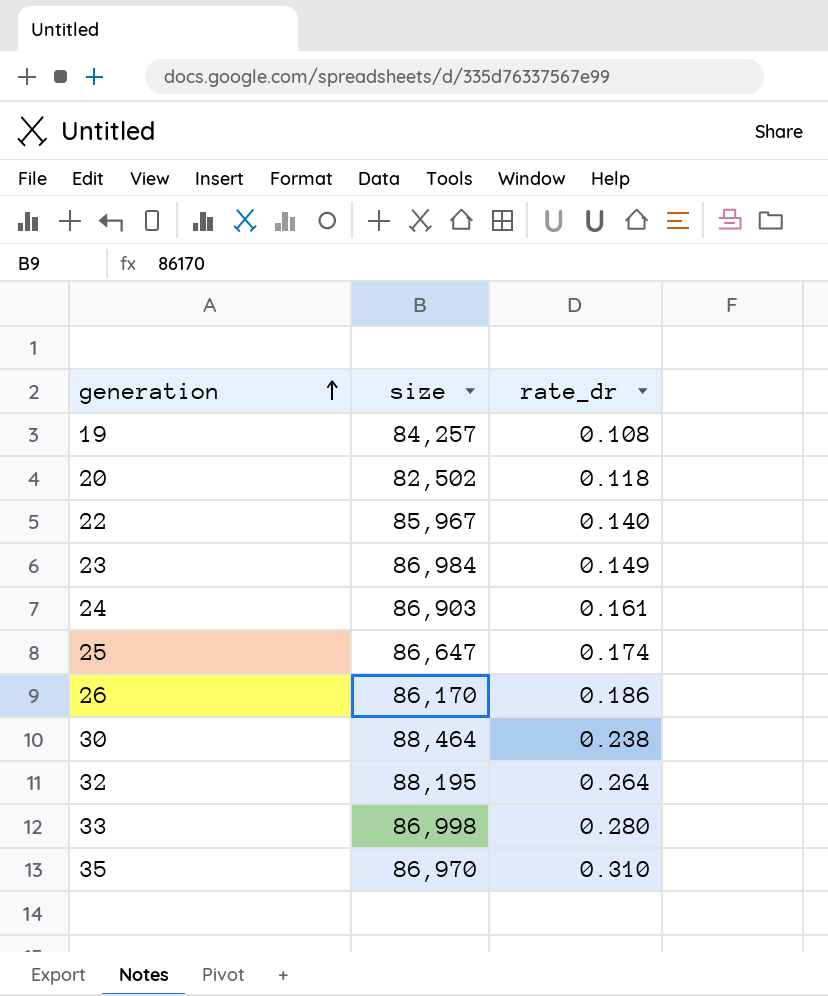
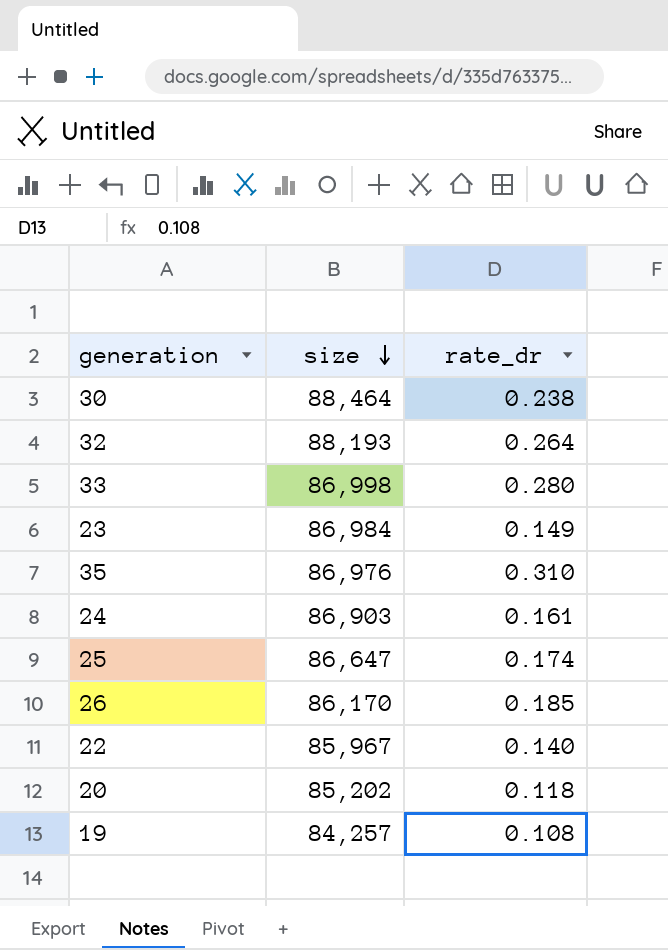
row order: generation ascending -> size descending
32 | size: 88,195 -> 88,193
35 | size: 86,970 -> 86,976
26 | rate_dr: 0.186 -> 0.185
20 | size: 82,502 -> 85,202

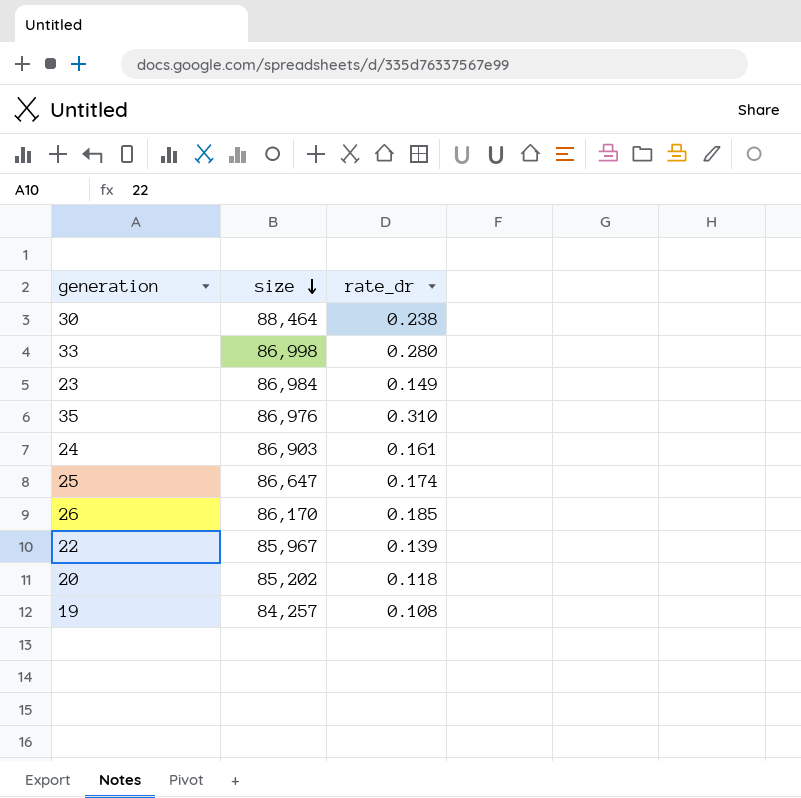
row 32: 88,193 | 0.264 -> none
22 | rate_dr: 0.140 -> 0.139

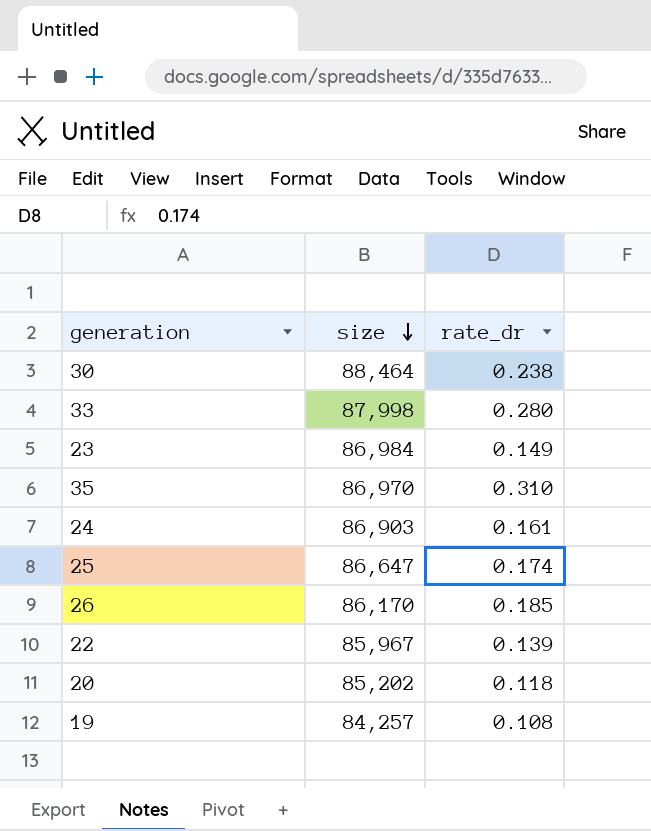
33 | size: 86,998 -> 87,998
35 | size: 86,976 -> 86,970

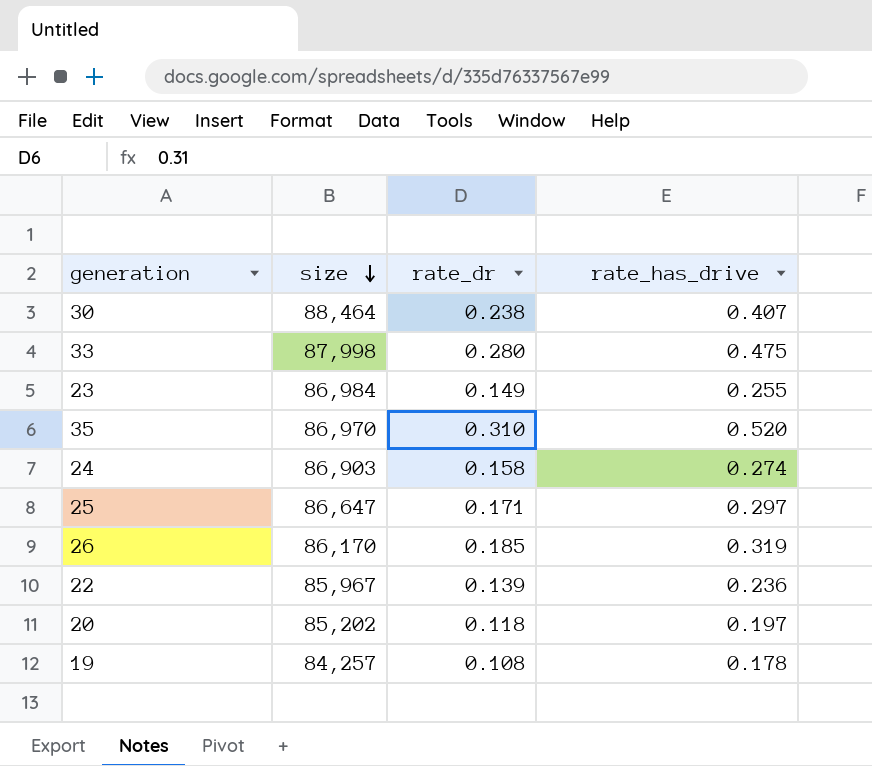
column rate_has_drive | position: none -> 4
24 | rate_dr: 0.161 -> 0.158
25 | rate_dr: 0.174 -> 0.171

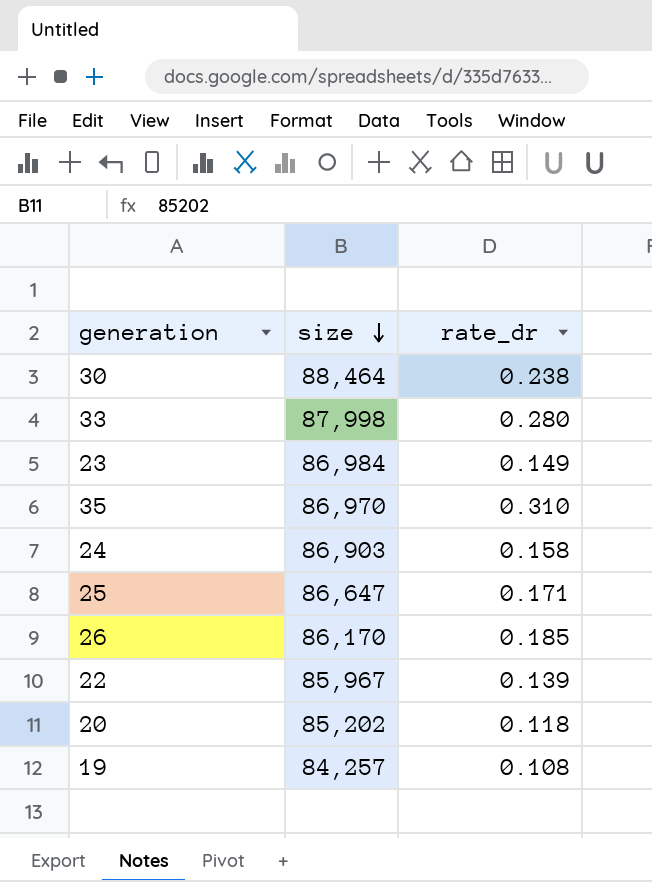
column rate_has_drive | position: 4 -> none

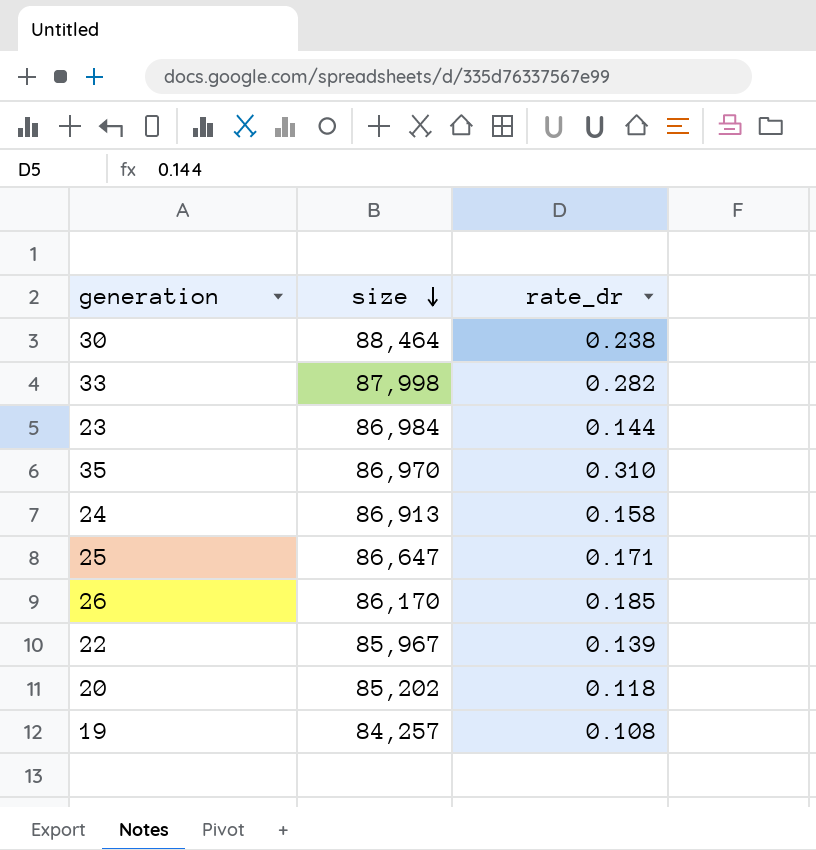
33 | rate_dr: 0.280 -> 0.282
23 | rate_dr: 0.149 -> 0.144
24 | size: 86,903 -> 86,913

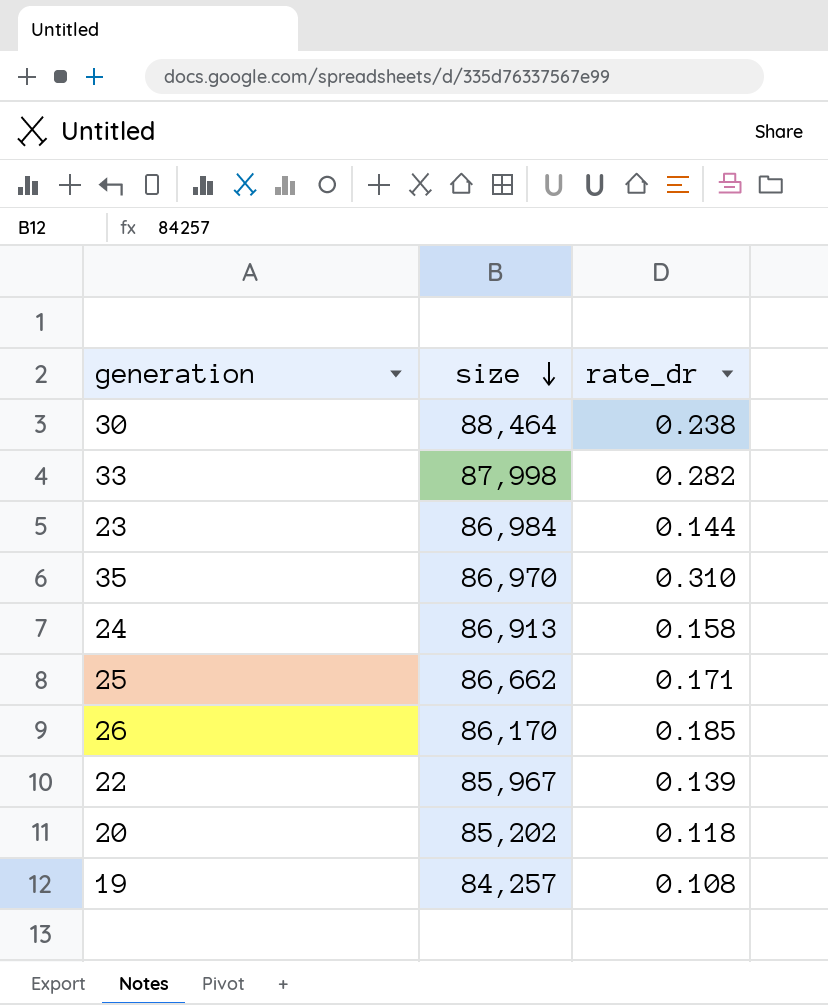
25 | size: 86,647 -> 86,662

